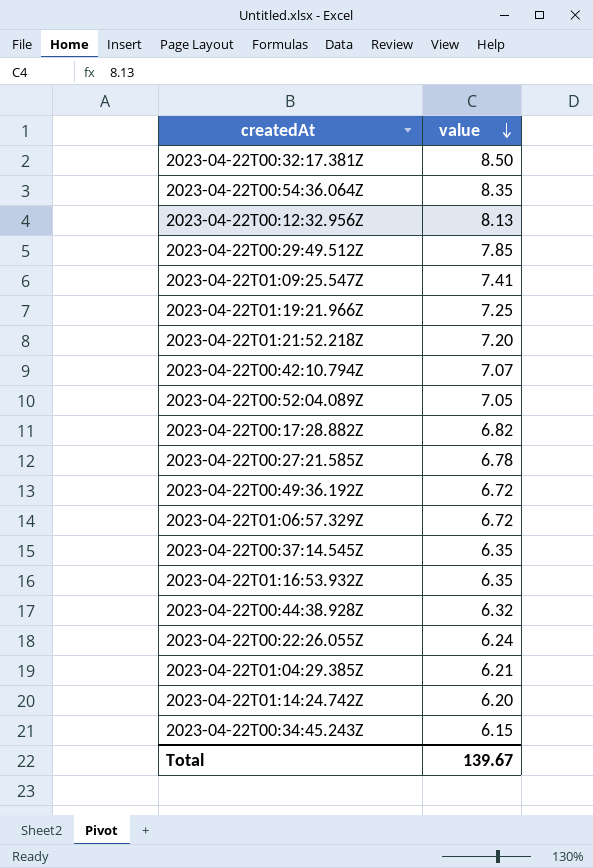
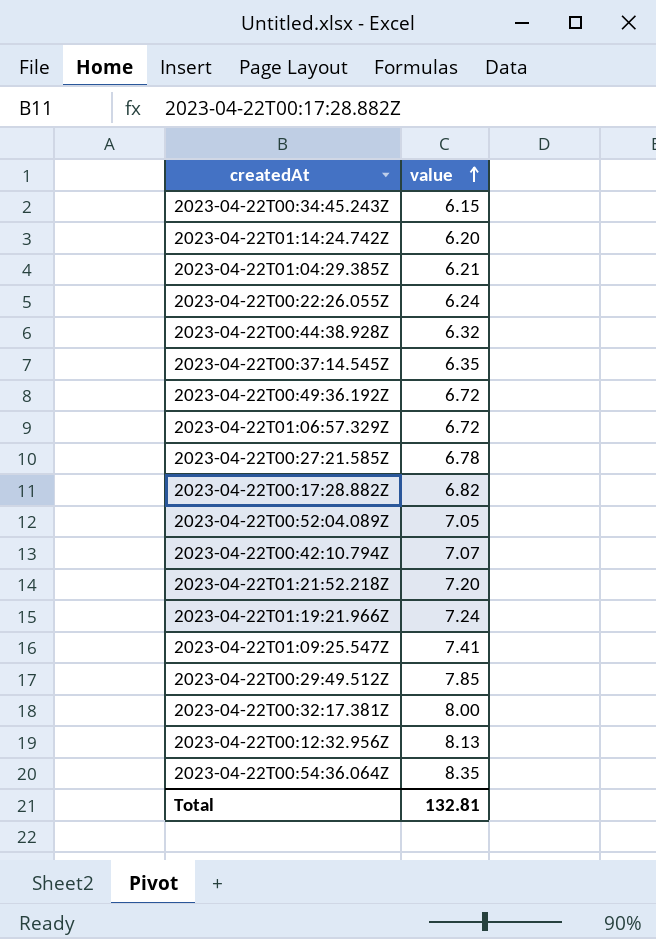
row order: value descending -> value ascending
row 2023-04-22T01:16:53.932Z: 6.35 -> none
2023-04-22T01:19:21.966Z | value: 7.25 -> 7.24
2023-04-22T00:32:17.381Z | value: 8.50 -> 8.00
Total | value: 139.67 -> 132.81

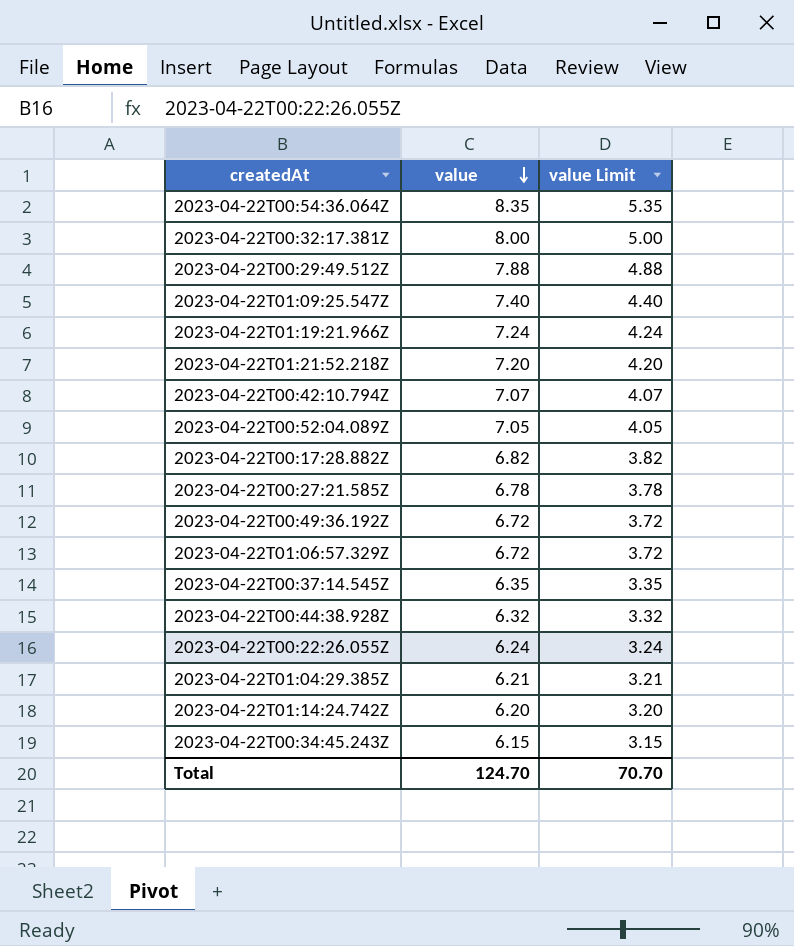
row order: value ascending -> value descending
column value Limit | formula: none -> [value] - 3
row 2023-04-22T00:12:32.956Z: 8.13 -> none
2023-04-22T00:29:49.512Z | value: 7.85 -> 7.88
2023-04-22T01:09:25.547Z | value: 7.41 -> 7.40
Total | value: 132.81 -> 124.70

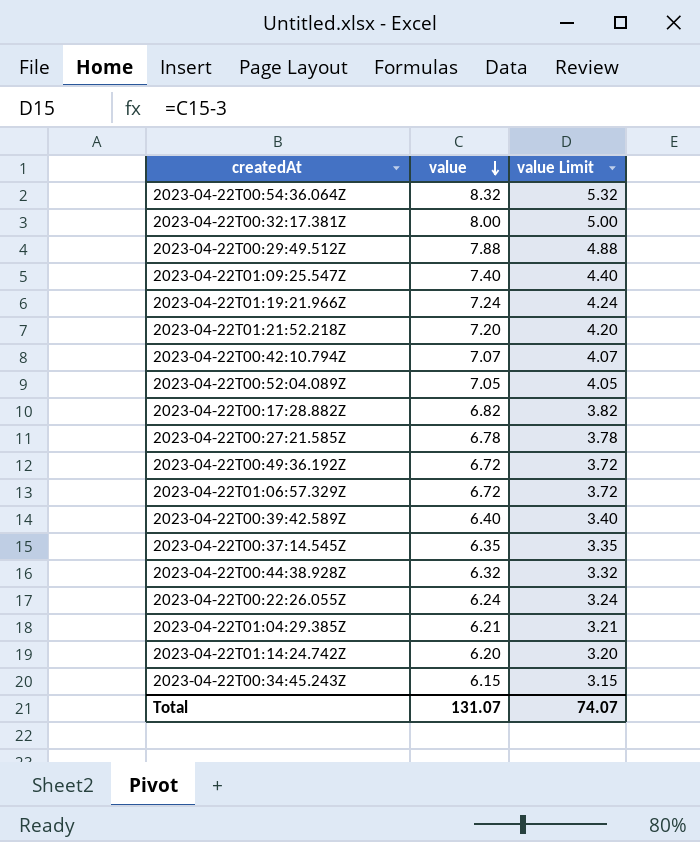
2023-04-22T00:54:36.064Z | value: 8.35 -> 8.32
2023-04-22T00:54:36.064Z | value Limit: 5.35 -> 5.32
row 2023-04-22T00:39:42.589Z: none -> 6.40 | 3.40
Total | value: 124.70 -> 131.07
Total | value Limit: 70.70 -> 74.07

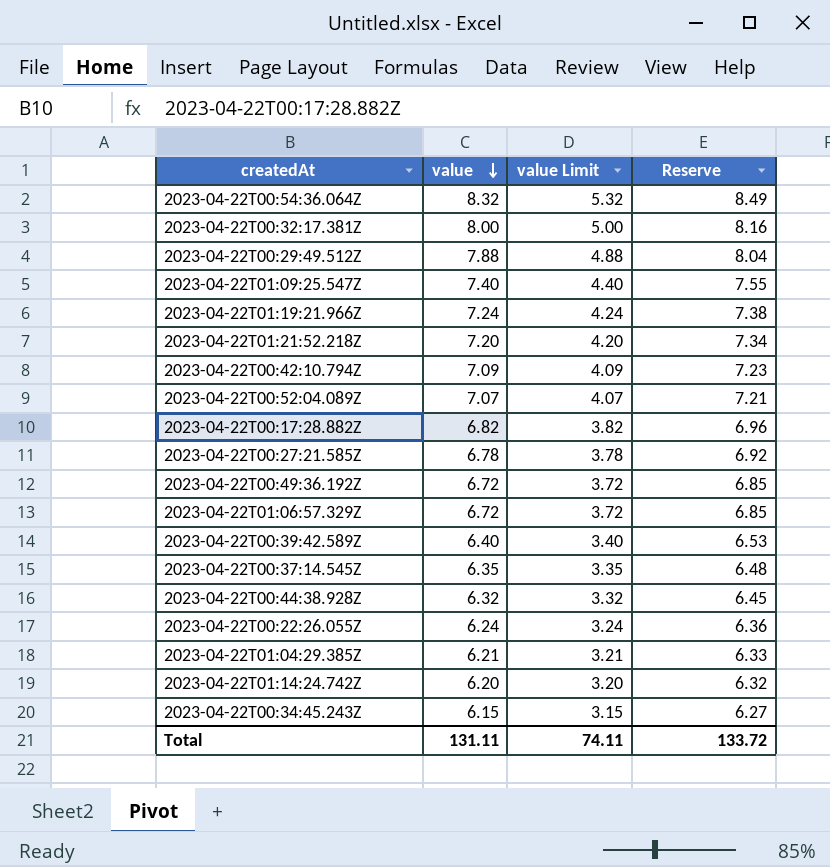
column Reserve | formula: none -> [value] * 1.02
2023-04-22T00:42:10.794Z | value: 7.07 -> 7.09
2023-04-22T00:42:10.794Z | value Limit: 4.07 -> 4.09
2023-04-22T00:52:04.089Z | value: 7.05 -> 7.07
2023-04-22T00:52:04.089Z | value Limit: 4.05 -> 4.07
Total | value: 131.07 -> 131.11
Total | value Limit: 74.07 -> 74.11

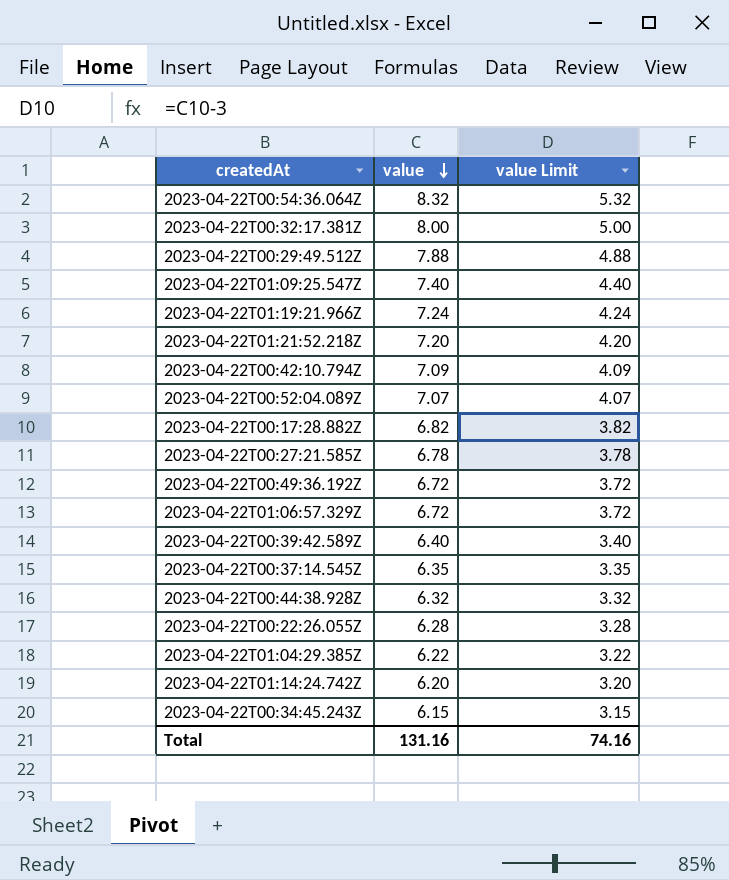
column Reserve | formula: [value] * 1.02 -> none
2023-04-22T00:22:26.055Z | value: 6.24 -> 6.28
2023-04-22T00:22:26.055Z | value Limit: 3.24 -> 3.28
2023-04-22T01:04:29.385Z | value: 6.21 -> 6.22
2023-04-22T01:04:29.385Z | value Limit: 3.21 -> 3.22
Total | value: 131.11 -> 131.16
Total | value Limit: 74.11 -> 74.16

